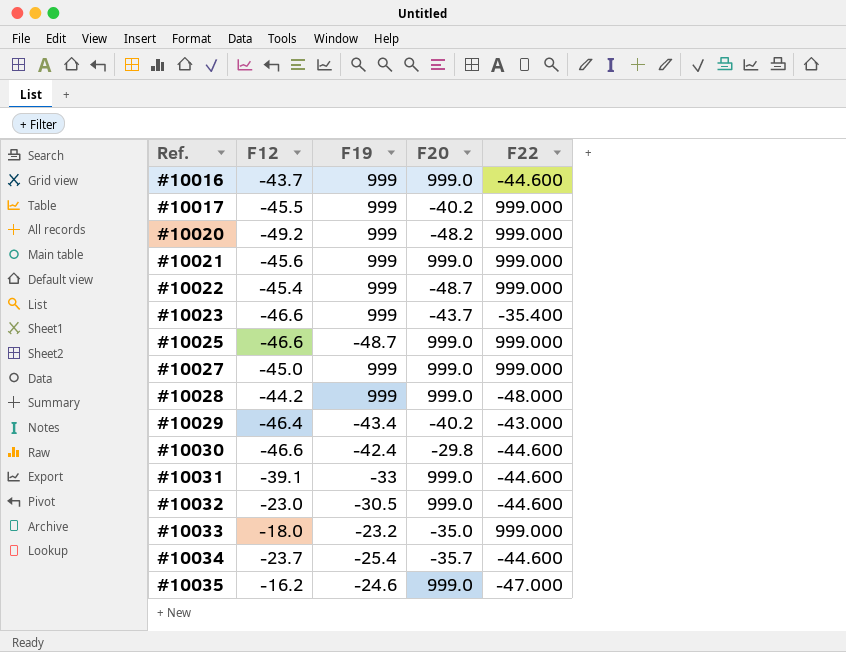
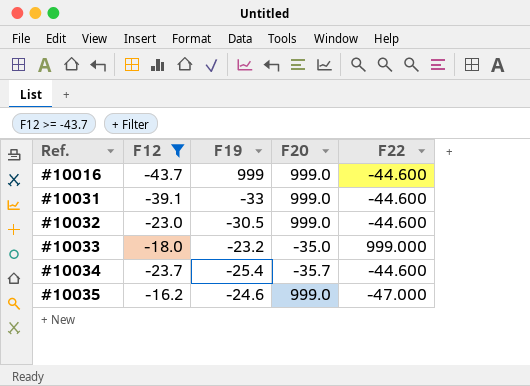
filter: none -> F12 >= -43.7

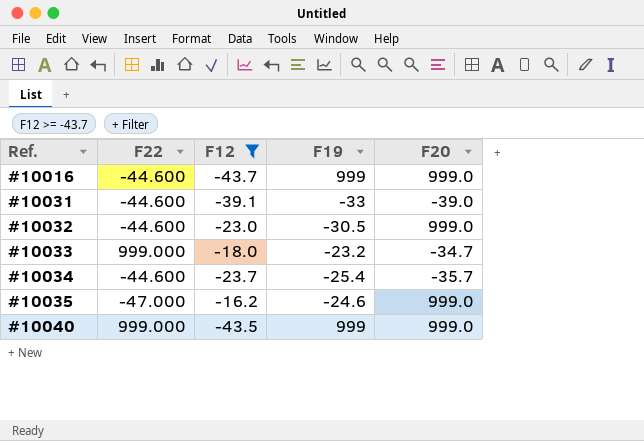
column F22 | position: 5 -> 2
#10031 | F20: 999.0 -> -39.0
#10033 | F20: -35.0 -> -34.7
row #10040: none -> 999.000 | -43.5 | 999 | 999.0

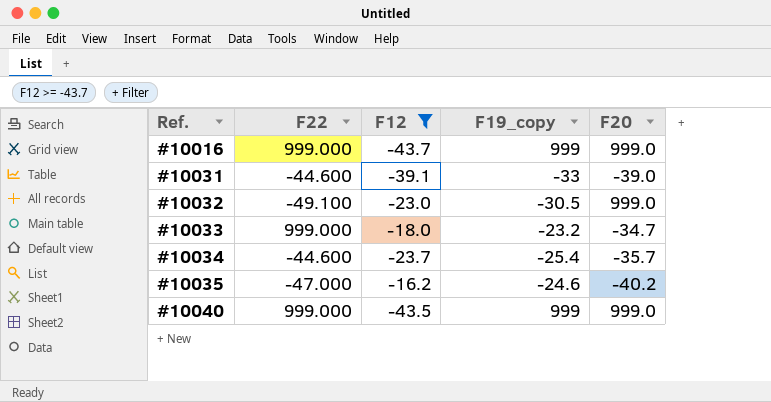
column name: F19 -> F19_copy
#10016 | F22: -44.600 -> 999.000
#10032 | F22: -44.600 -> -49.100
#10035 | F20: 999.0 -> -40.2

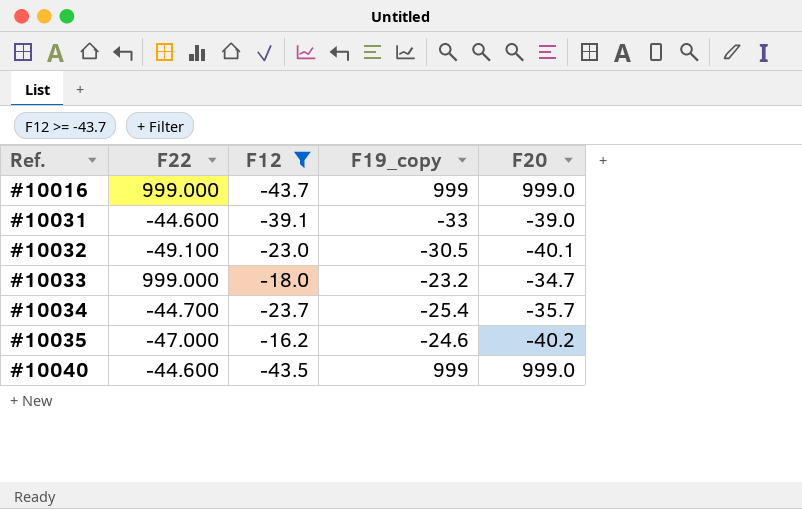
#10032 | F20: 999.0 -> -40.1
#10034 | F22: -44.600 -> -44.700
#10040 | F22: 999.000 -> -44.600

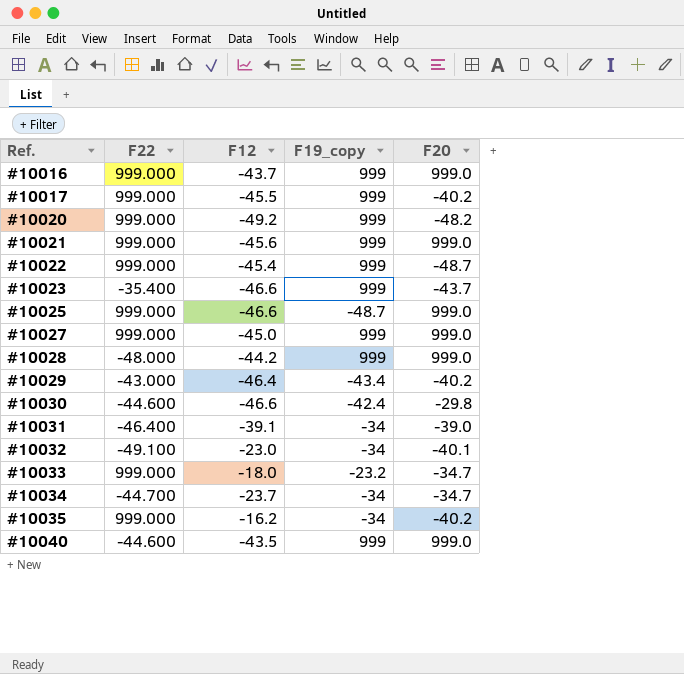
filter: F12 >= -43.7 -> none
#10031 | F22: -44.600 -> -46.400
#10031 | F19_copy: -33 -> -34
#10032 | F19_copy: -30.5 -> -34
#10034 | F19_copy: -25.4 -> -34
#10034 | F20: -35.7 -> -34.7
#10035 | F22: -47.000 -> 999.000
#10035 | F19_copy: -24.6 -> -34

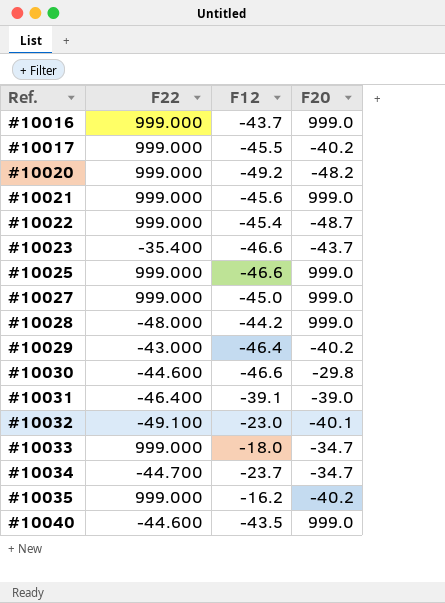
column F19_copy | position: 4 -> none

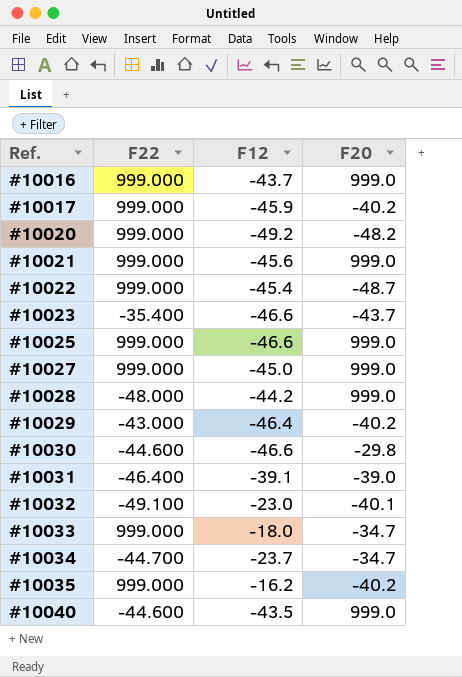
#10017 | F12: -45.5 -> -45.9

